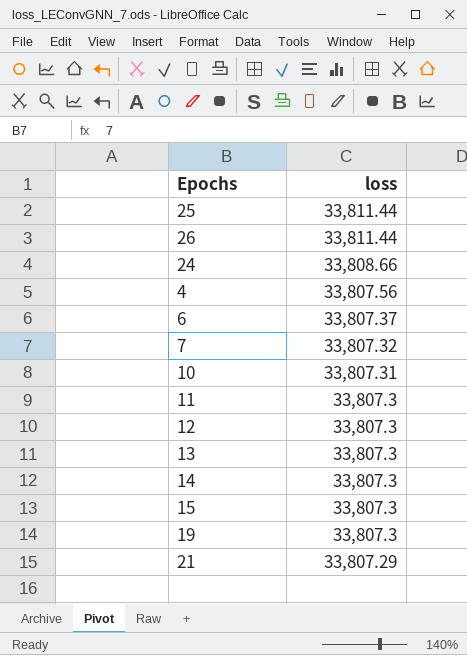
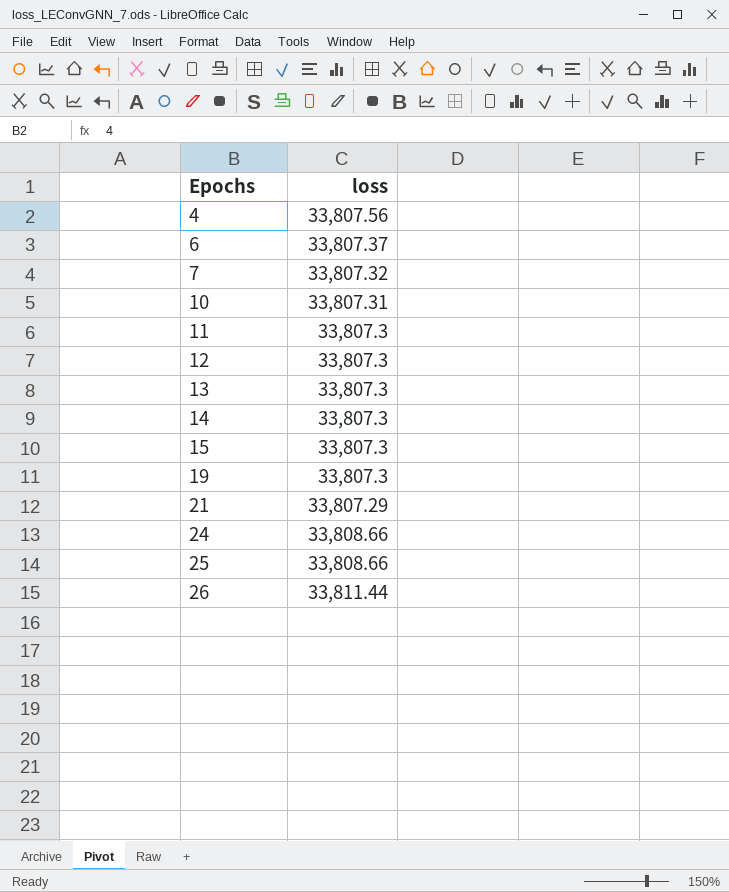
row order: loss descending -> Epochs ascending
25 | loss: 33,811.44 -> 33,808.66

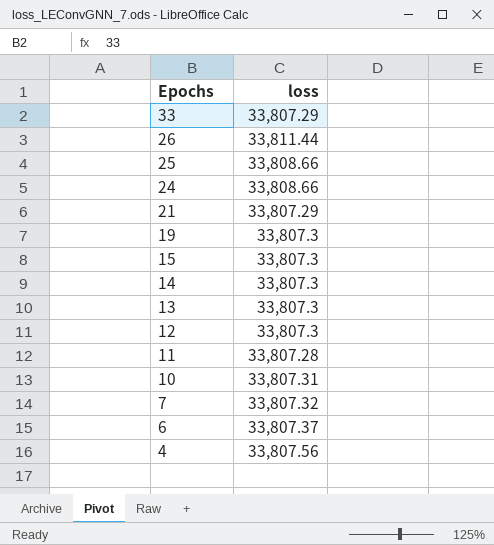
row order: Epochs ascending -> Epochs descending
row 33: none -> 33,807.29
11 | loss: 33,807.3 -> 33,807.28

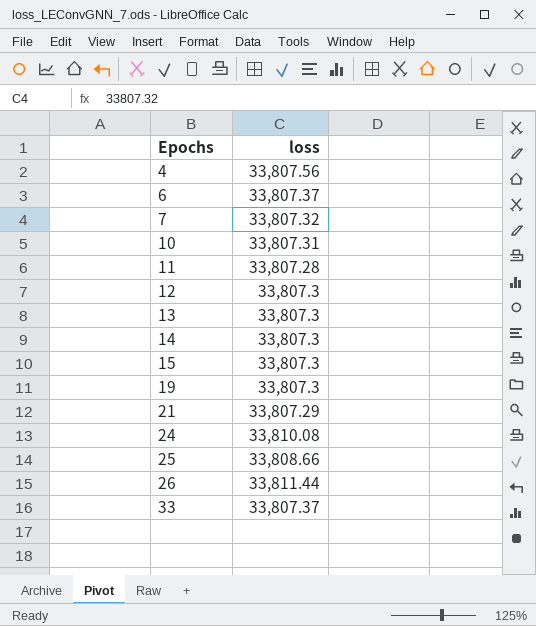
row order: Epochs descending -> Epochs ascending
24 | loss: 33,808.66 -> 33,810.08
33 | loss: 33,807.29 -> 33,807.37

